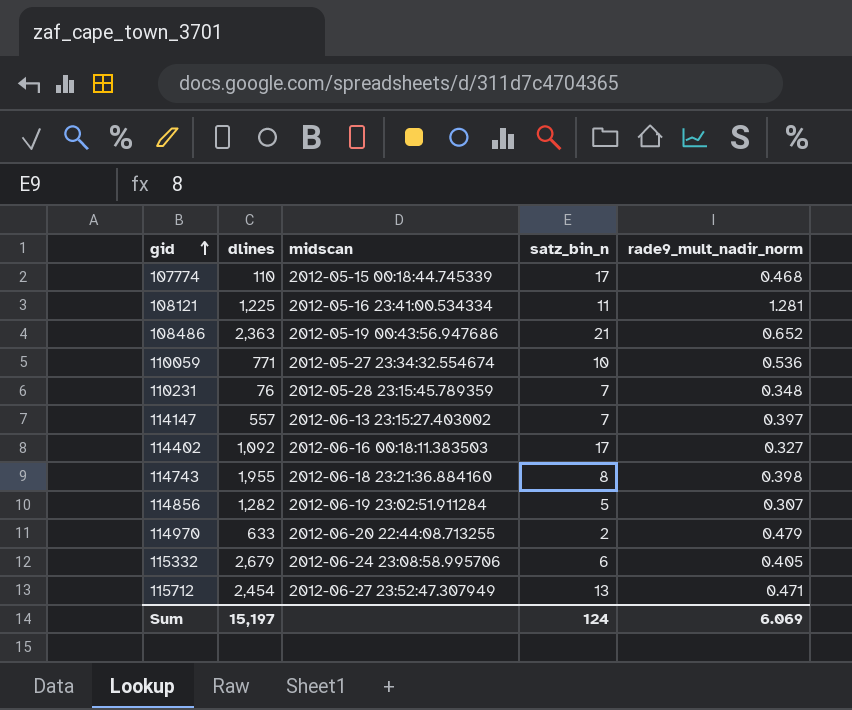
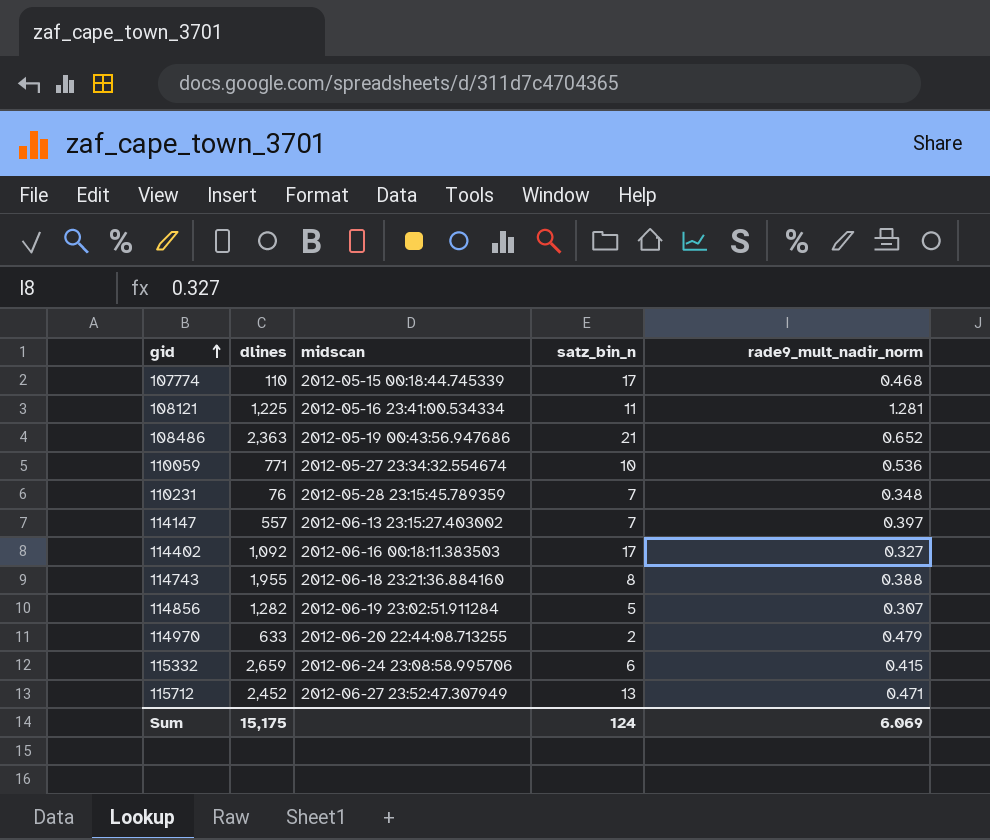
114743 | rade9_mult_nadir_norm: 0.398 -> 0.388
115332 | dlines: 2,679 -> 2,659
115332 | rade9_mult_nadir_norm: 0.405 -> 0.415
115712 | dlines: 2,454 -> 2,452
Sum | dlines: 15,197 -> 15,175

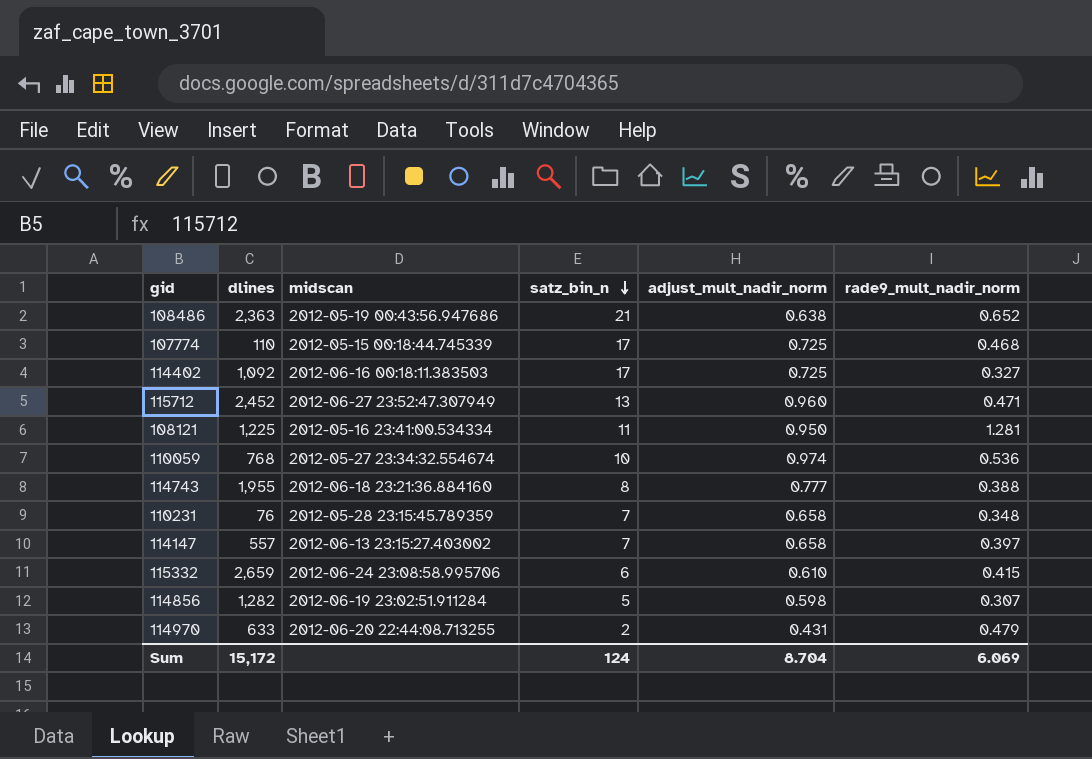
row order: gid ascending -> satz_bin_n descending
column adjust_mult_nadir_norm | position: none -> 5
110059 | dlines: 771 -> 768
Sum | dlines: 15,175 -> 15,172

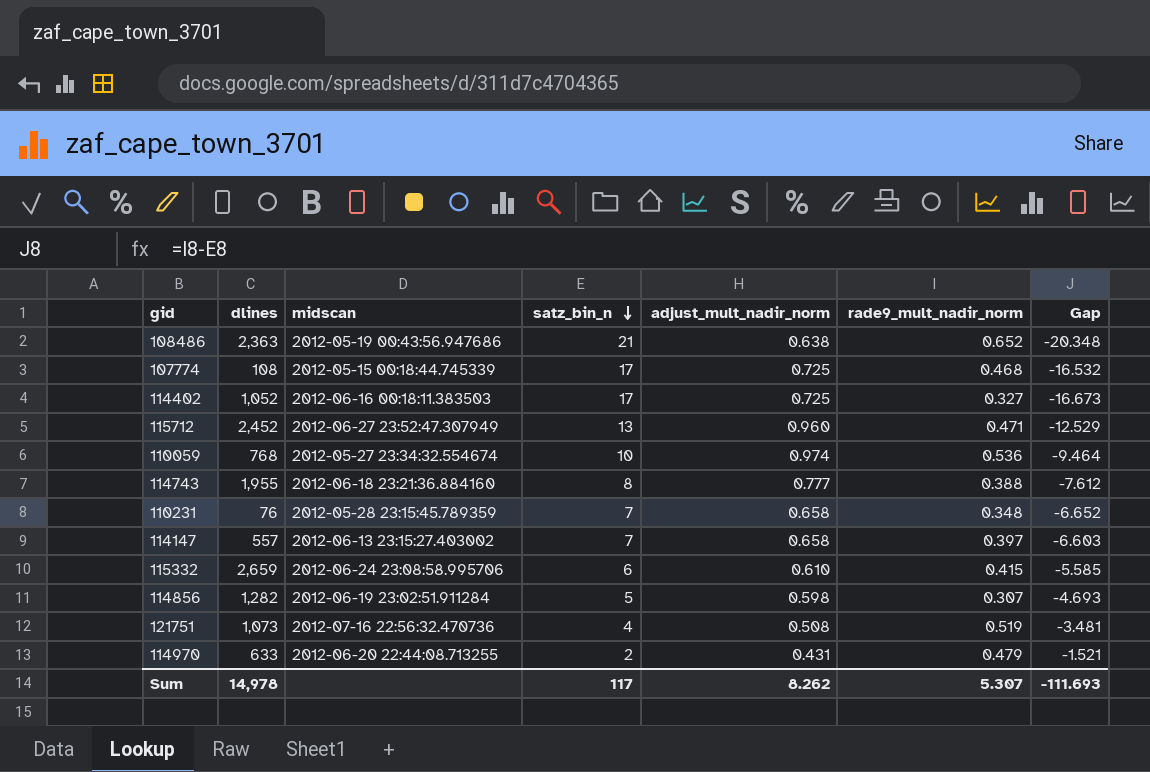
column Gap | formula: none -> [rade9_mult_nadir_norm] - [satz_bin_n]
row 108121: 1,225 | 2012-05-16 23:41:00.534334 | 11 | 0.950 | 1.281 -> none
107774 | dlines: 110 -> 108
114402 | dlines: 1,092 -> 1,052
row 121751: none -> 1,073 | 2012-07-16 22:56:32.470736 | 4 | 0.508 | 0.519 | -3.481
Sum | dlines: 15,172 -> 14,978
Sum | satz_bin_n: 124 -> 117
Sum | adjust_mult_nadir_norm: 8.704 -> 8.262
Sum | rade9_mult_nadir_norm: 6.069 -> 5.307

